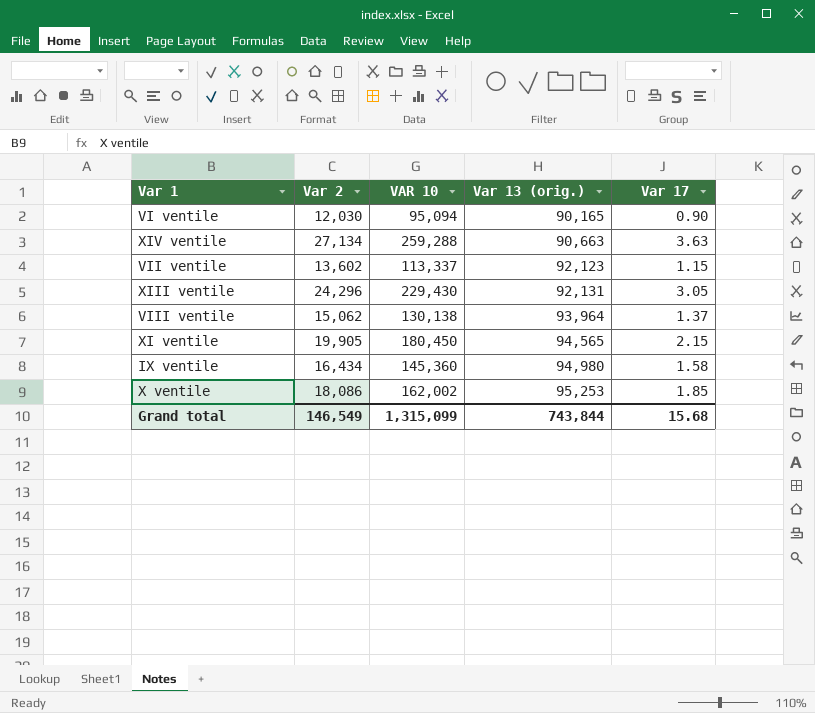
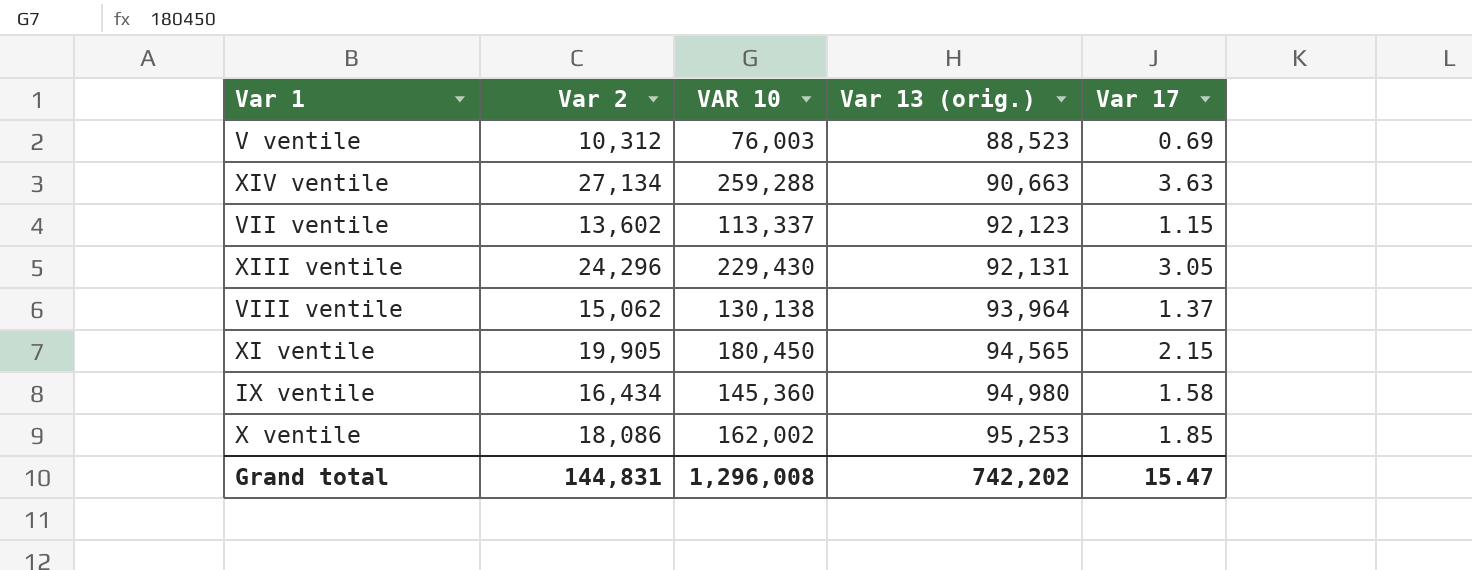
row VI ventile: 12,030 | 95,094 | 90,165 | 0.90 -> none
row V ventile: none -> 10,312 | 76,003 | 88,523 | 0.69
Grand total | Var 2: 146,549 -> 144,831
Grand total | VAR 10: 1,315,099 -> 1,296,008
Grand total | Var 13 (orig.): 743,844 -> 742,202
Grand total | Var 17: 15.68 -> 15.47

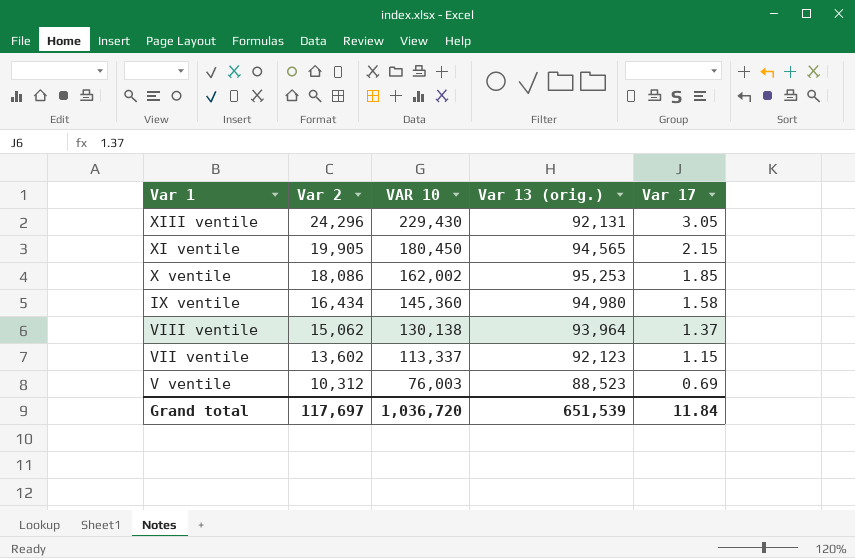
row order: Var 13 (orig.) ascending -> Var 2 descending
row XIV ventile: 27,134 | 259,288 | 90,663 | 3.63 -> none
Grand total | Var 2: 144,831 -> 117,697
Grand total | VAR 10: 1,296,008 -> 1,036,720
Grand total | Var 13 (orig.): 742,202 -> 651,539
Grand total | Var 17: 15.47 -> 11.84

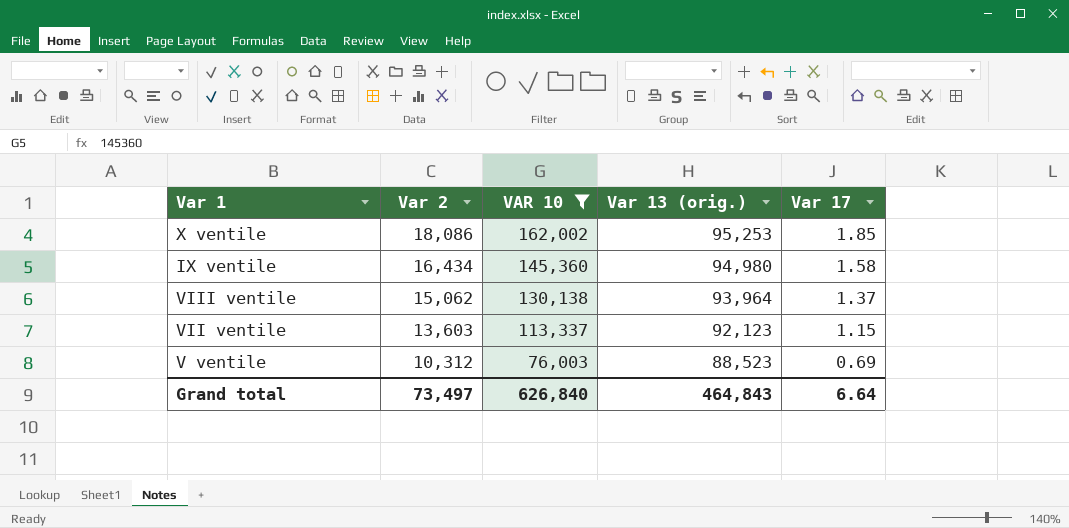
filter: none -> VAR 10 <= 162,002
VII ventile | Var 2: 13,602 -> 13,603
Grand total | Var 2: 117,697 -> 73,497
Grand total | VAR 10: 1,036,720 -> 626,840
Grand total | Var 13 (orig.): 651,539 -> 464,843
Grand total | Var 17: 11.84 -> 6.64

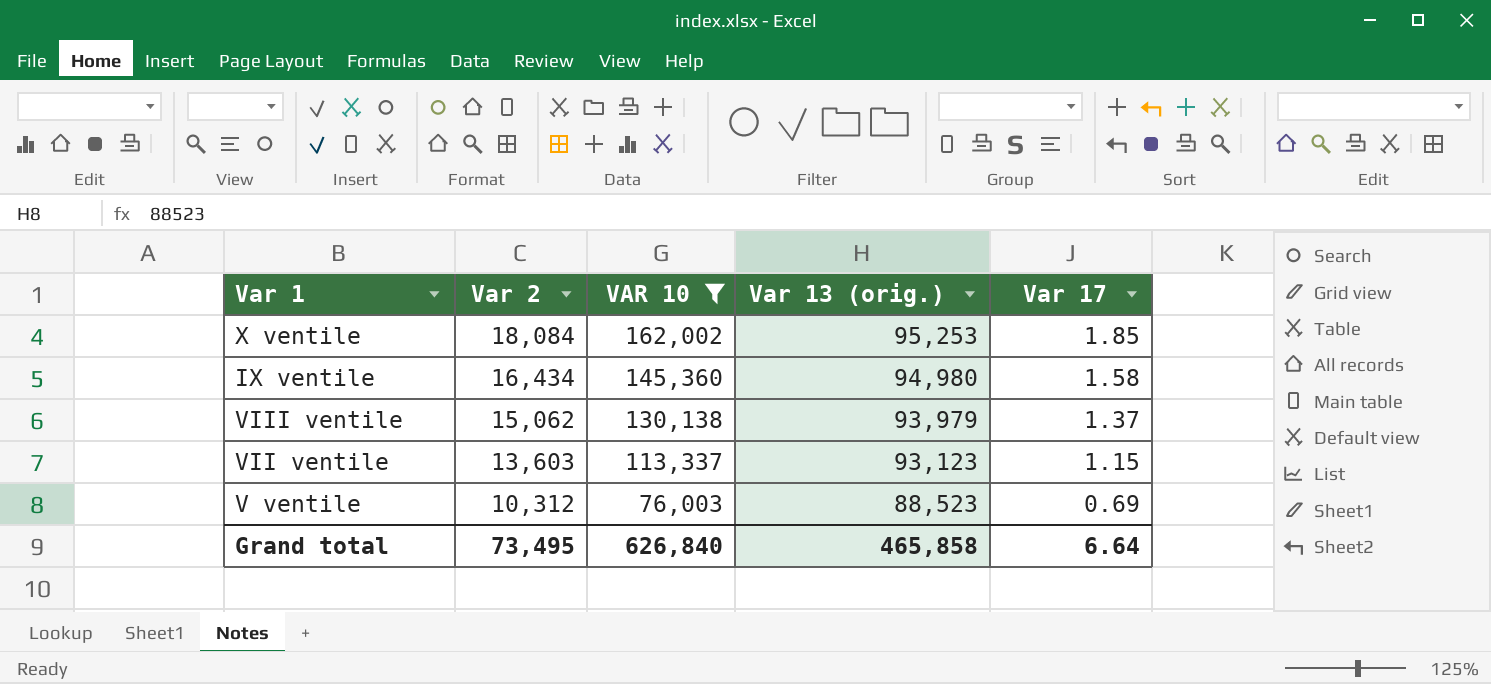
X ventile | Var 2: 18,086 -> 18,084
VIII ventile | Var 13 (orig.): 93,964 -> 93,979
VII ventile | Var 13 (orig.): 92,123 -> 93,123
Grand total | Var 2: 73,497 -> 73,495
Grand total | Var 13 (orig.): 464,843 -> 465,858

